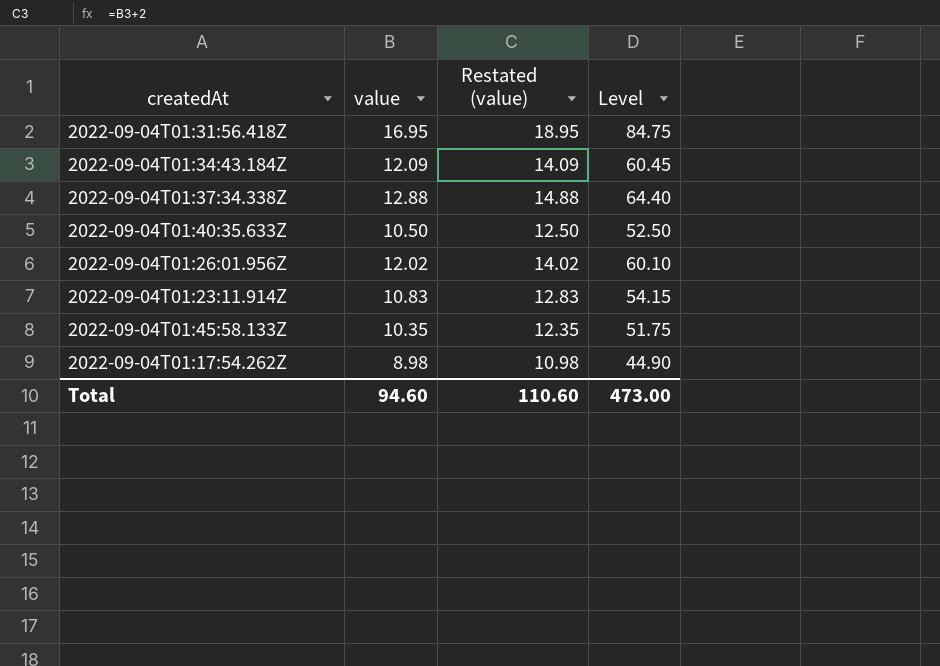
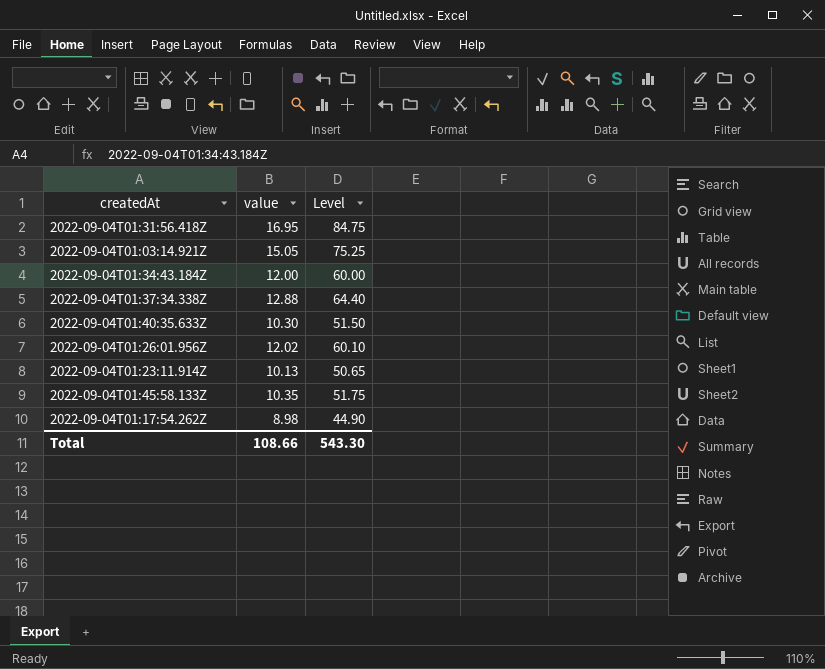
column Restated (value) | formula: [value] + 2 -> none
row 2022-09-04T01:03:14.921Z: none -> 15.05 | 75.25
2022-09-04T01:34:43.184Z | value: 12.09 -> 12.00
2022-09-04T01:34:43.184Z | Level: 60.45 -> 60.00
2022-09-04T01:40:35.633Z | value: 10.50 -> 10.30
2022-09-04T01:40:35.633Z | Level: 52.50 -> 51.50
2022-09-04T01:23:11.914Z | value: 10.83 -> 10.13
2022-09-04T01:23:11.914Z | Level: 54.15 -> 50.65
Total | value: 94.60 -> 108.66
Total | Level: 473.00 -> 543.30

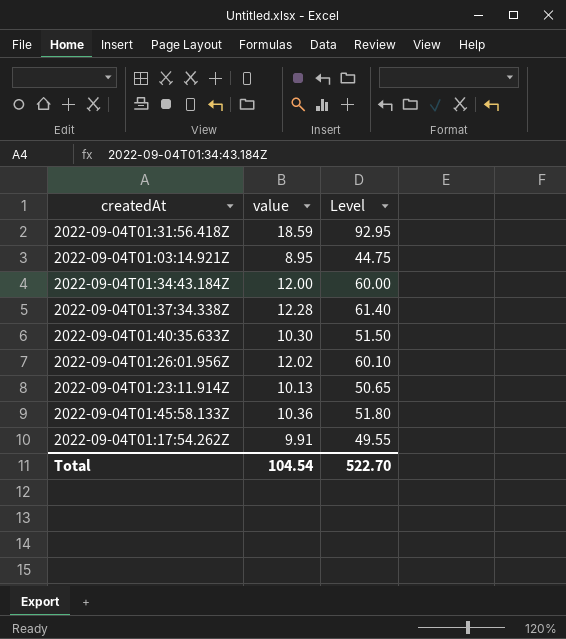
2022-09-04T01:31:56.418Z | value: 16.95 -> 18.59
2022-09-04T01:31:56.418Z | Level: 84.75 -> 92.95
2022-09-04T01:03:14.921Z | value: 15.05 -> 8.95
2022-09-04T01:03:14.921Z | Level: 75.25 -> 44.75
2022-09-04T01:37:34.338Z | value: 12.88 -> 12.28
2022-09-04T01:37:34.338Z | Level: 64.40 -> 61.40
2022-09-04T01:45:58.133Z | value: 10.35 -> 10.36
2022-09-04T01:45:58.133Z | Level: 51.75 -> 51.80
2022-09-04T01:17:54.262Z | value: 8.98 -> 9.91
2022-09-04T01:17:54.262Z | Level: 44.90 -> 49.55
Total | value: 108.66 -> 104.54
Total | Level: 543.30 -> 522.70

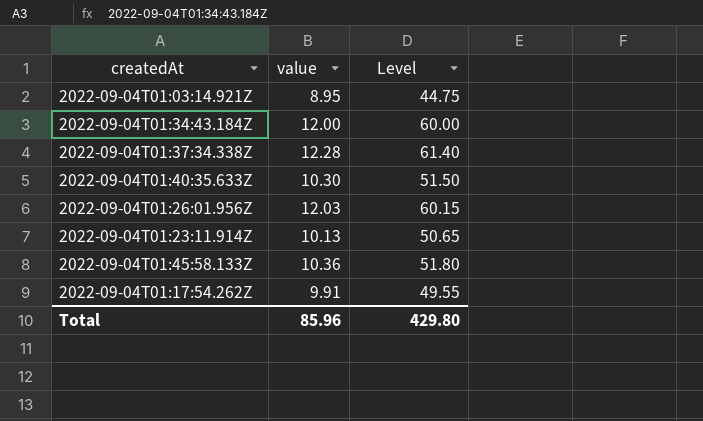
row 2022-09-04T01:31:56.418Z: 18.59 | 92.95 -> none
2022-09-04T01:26:01.956Z | value: 12.02 -> 12.03
2022-09-04T01:26:01.956Z | Level: 60.10 -> 60.15
Total | value: 104.54 -> 85.96
Total | Level: 522.70 -> 429.80

